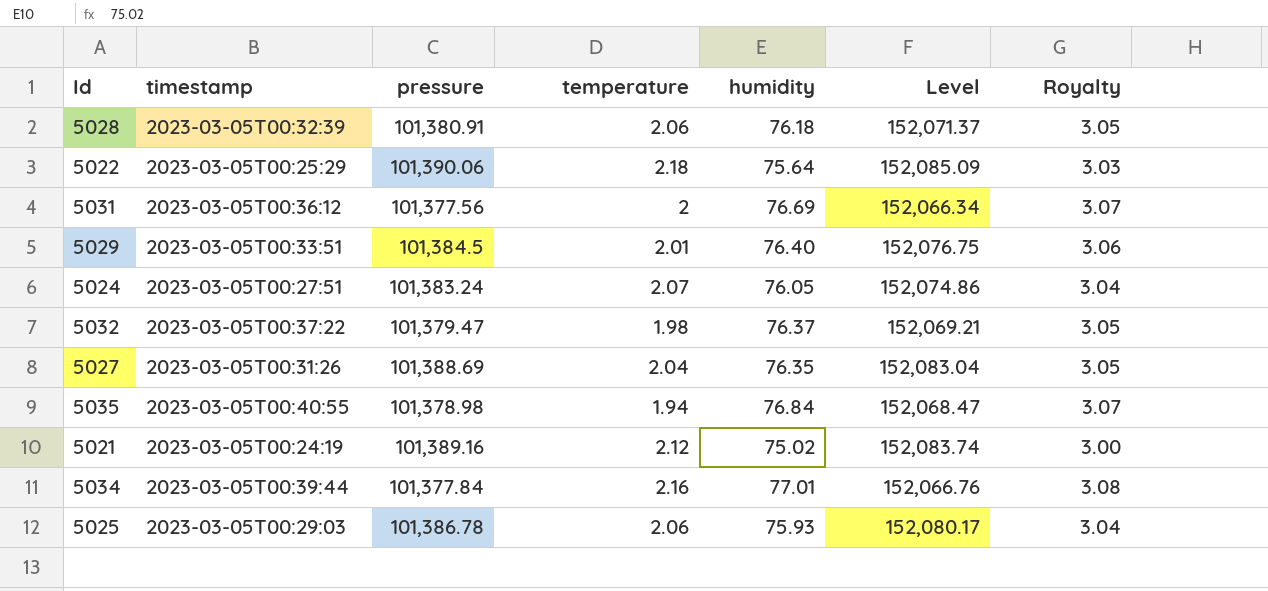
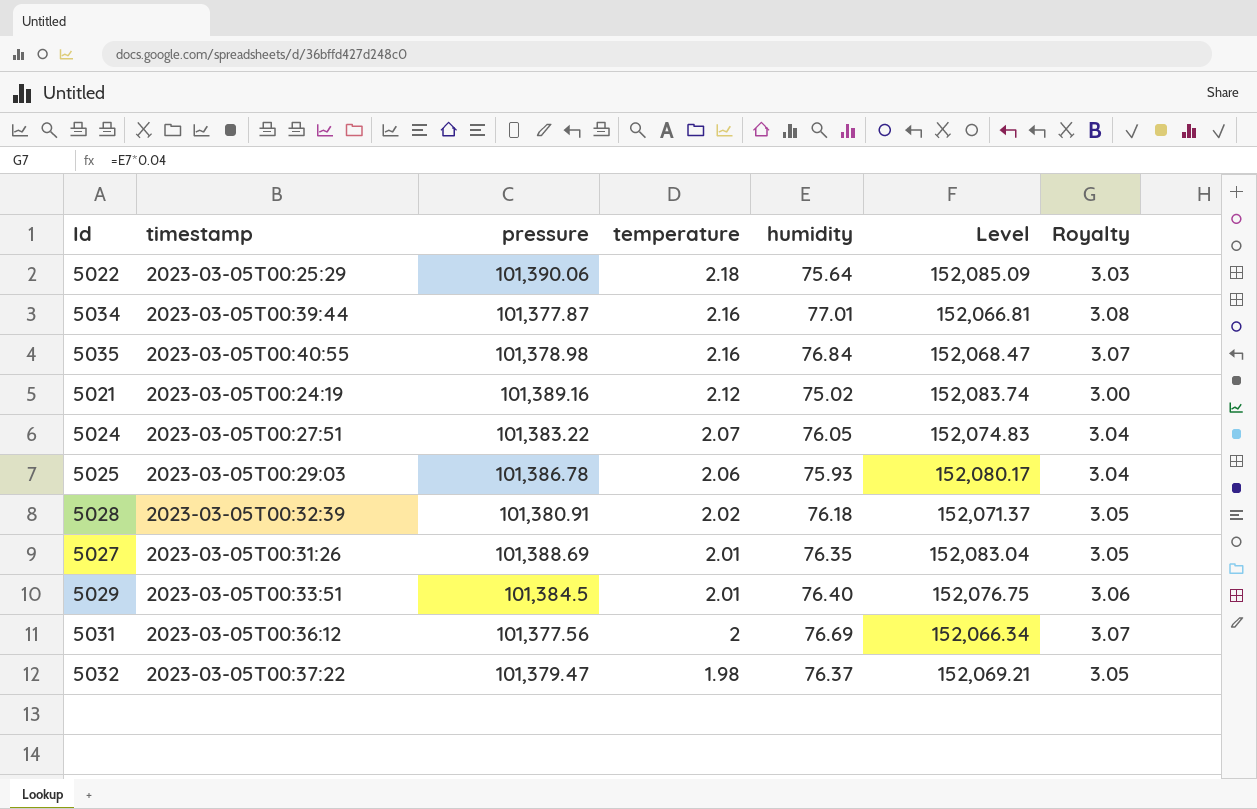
row order: none -> temperature descending
5034 | pressure: 101,377.84 -> 101,377.87
5034 | Level: 152,066.76 -> 152,066.81
5035 | temperature: 1.94 -> 2.16
5024 | pressure: 101,383.24 -> 101,383.22
5024 | Level: 152,074.86 -> 152,074.83
5028 | temperature: 2.06 -> 2.02
5027 | temperature: 2.04 -> 2.01

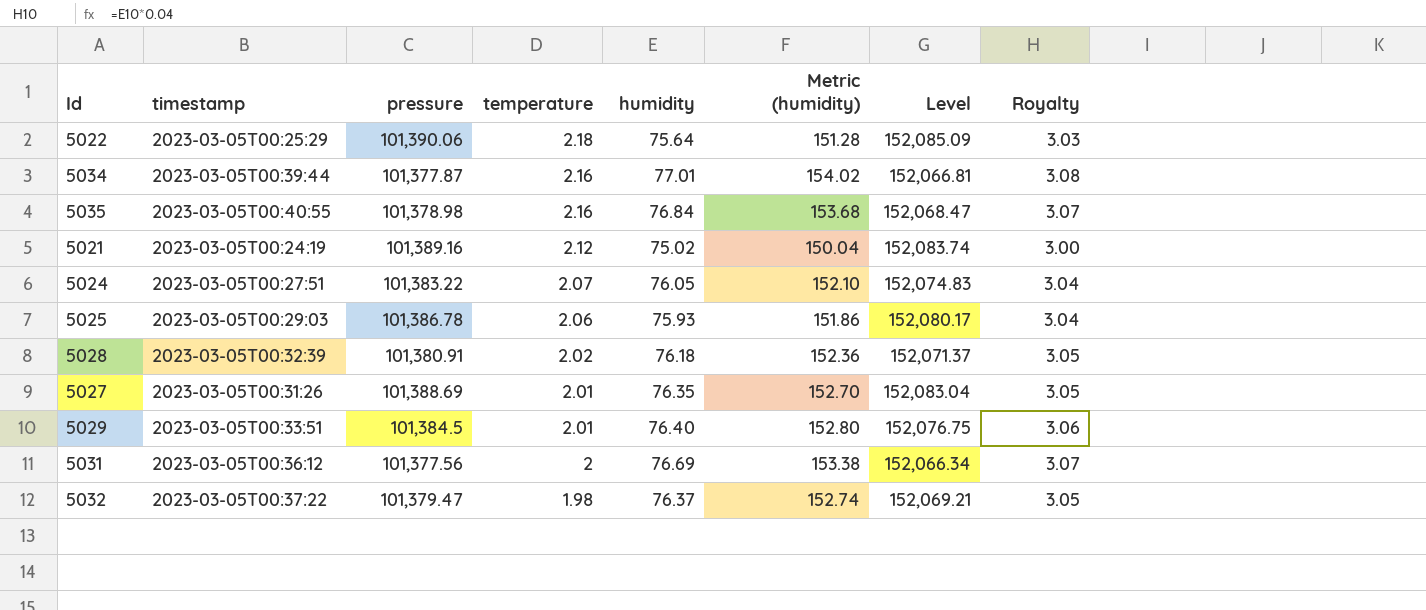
column Metric (humidity) | formula: none -> [humidity] * 2

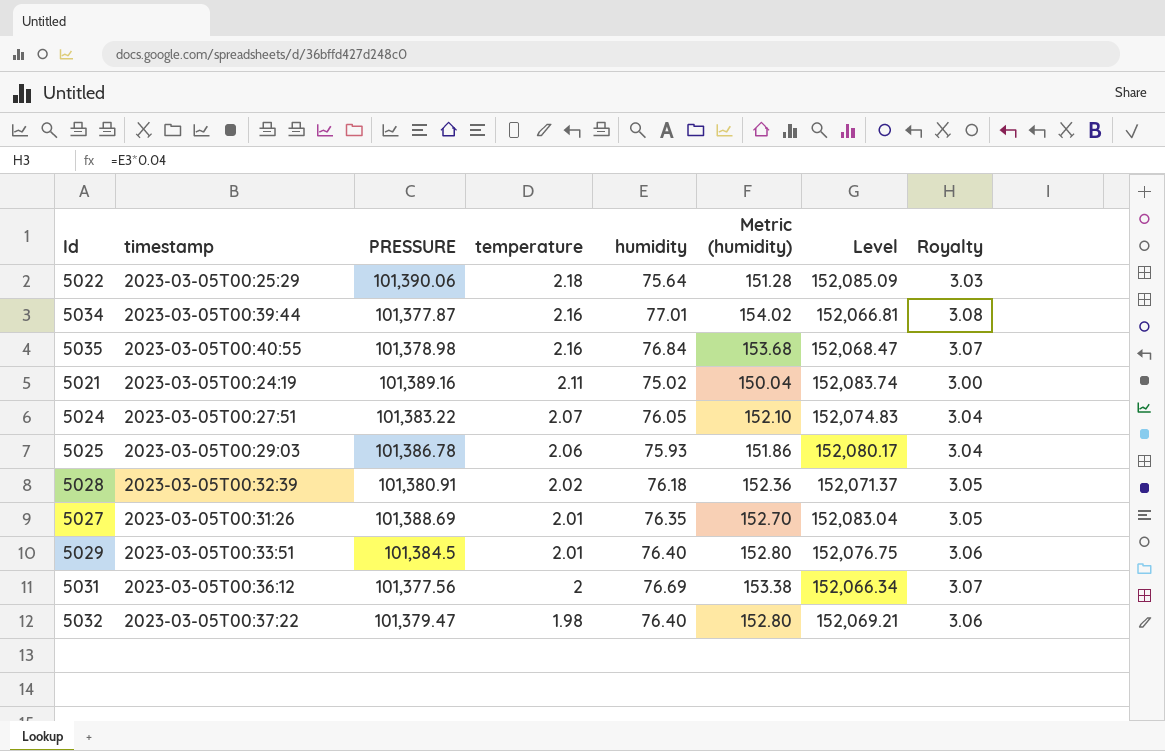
column name: pressure -> PRESSURE
5021 | temperature: 2.12 -> 2.11
5032 | humidity: 76.37 -> 76.40
5032 | Metric (humidity): 152.74 -> 152.80
5032 | Royalty: 3.05 -> 3.06

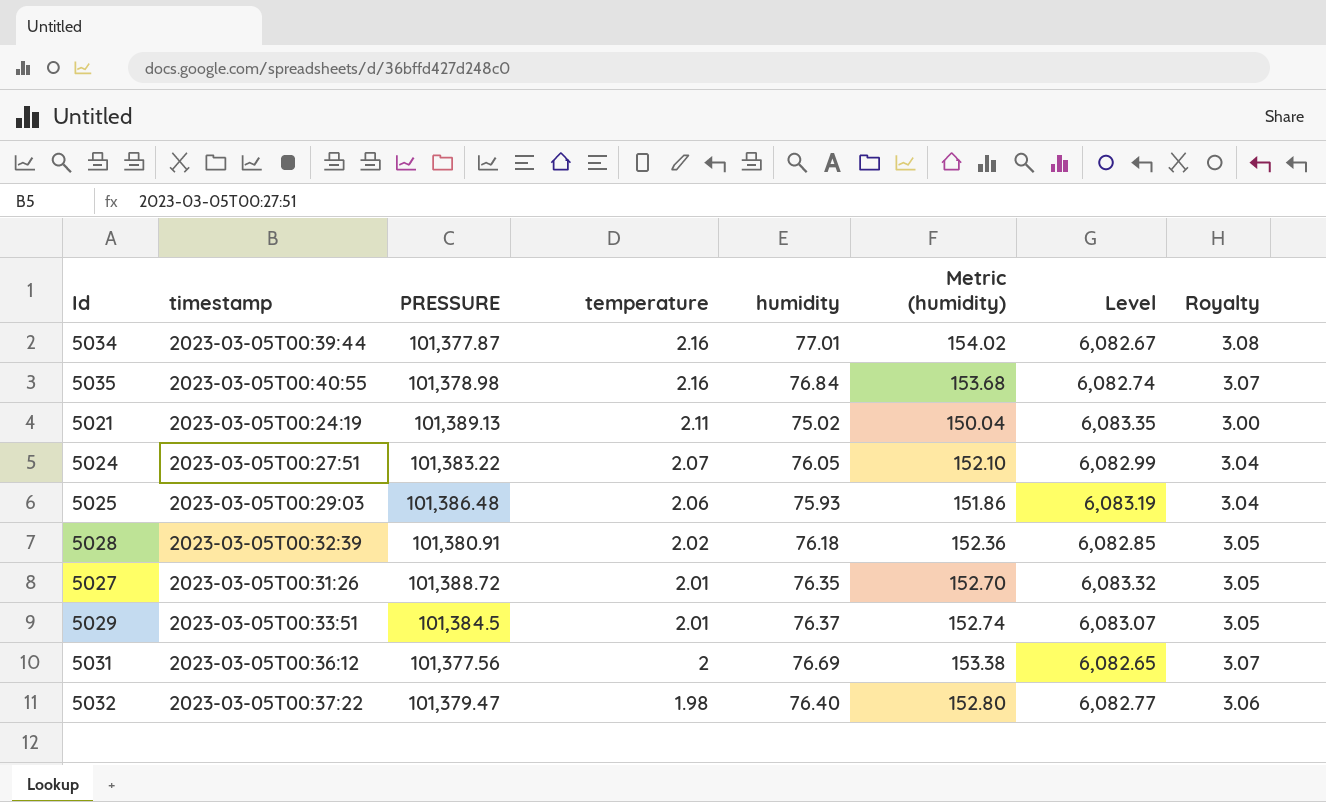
column Level | formula: [PRESSURE] * 1.5 -> [PRESSURE] * 0.06
row 5022: 2023-03-05T00:25:29 | 101,390.06 | 2.18 | 75.64 | 151.28 | 152,085.09 | 3.03 -> none
5021 | PRESSURE: 101,389.16 -> 101,389.13
5025 | PRESSURE: 101,386.78 -> 101,386.48
5027 | PRESSURE: 101,388.69 -> 101,388.72
5029 | humidity: 76.40 -> 76.37
5029 | Metric (humidity): 152.80 -> 152.74
5029 | Royalty: 3.06 -> 3.05

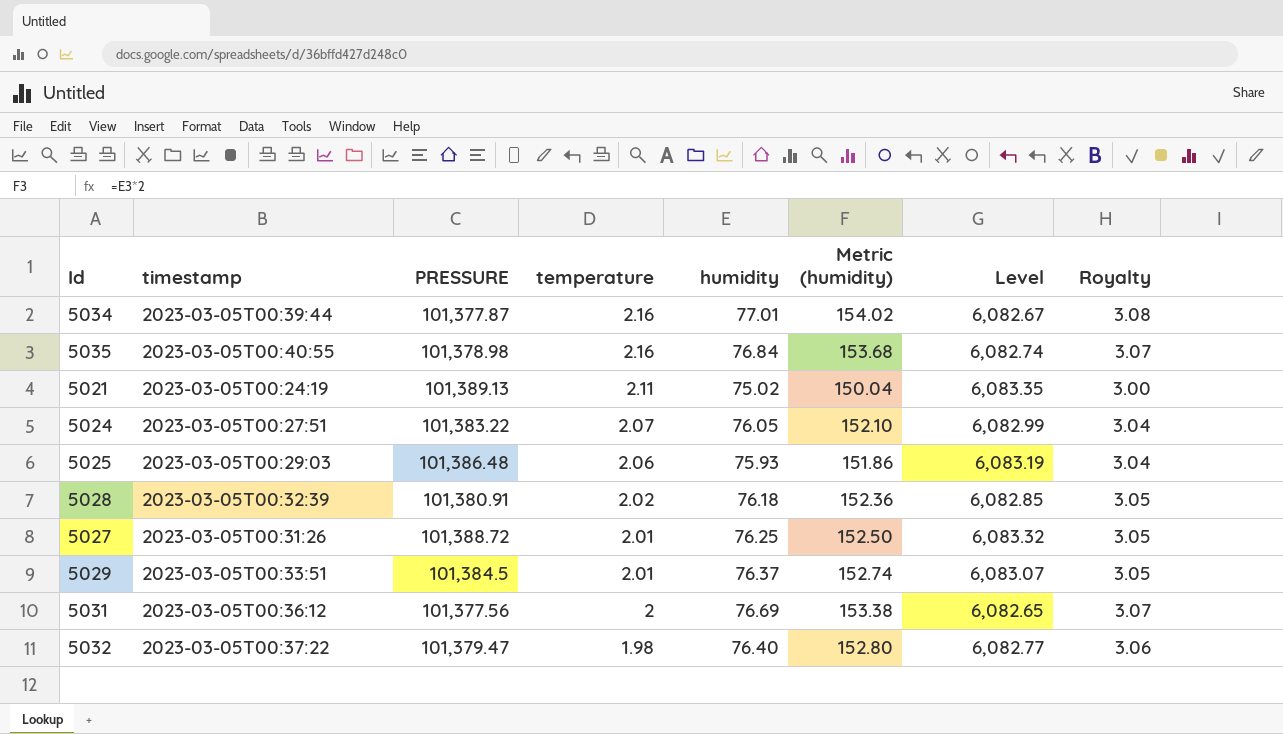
5027 | humidity: 76.35 -> 76.25
5027 | Metric (humidity): 152.70 -> 152.50

